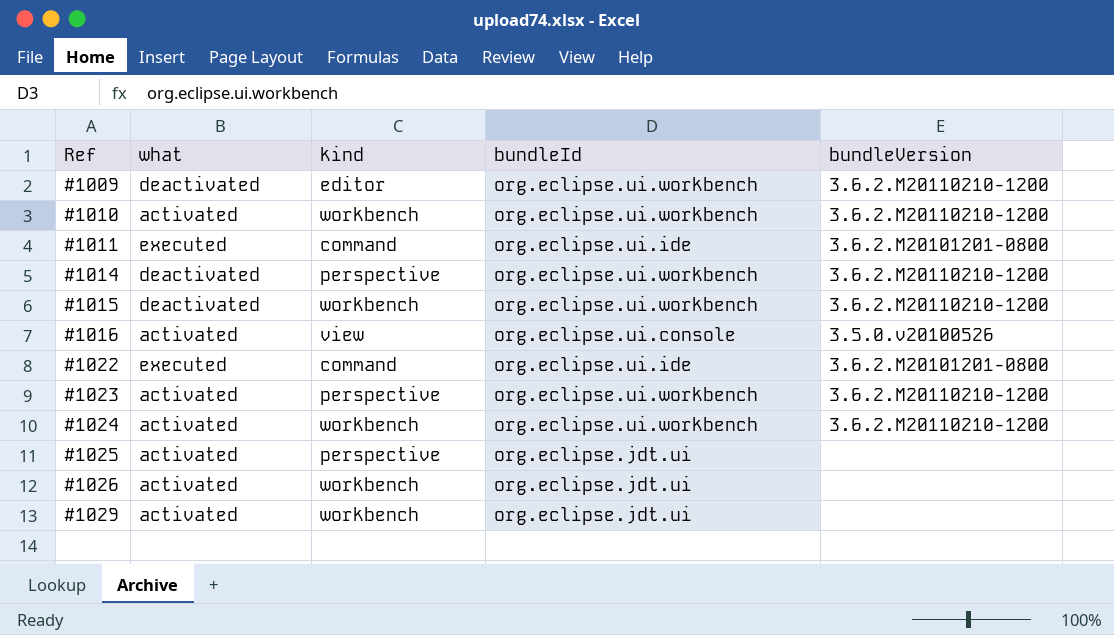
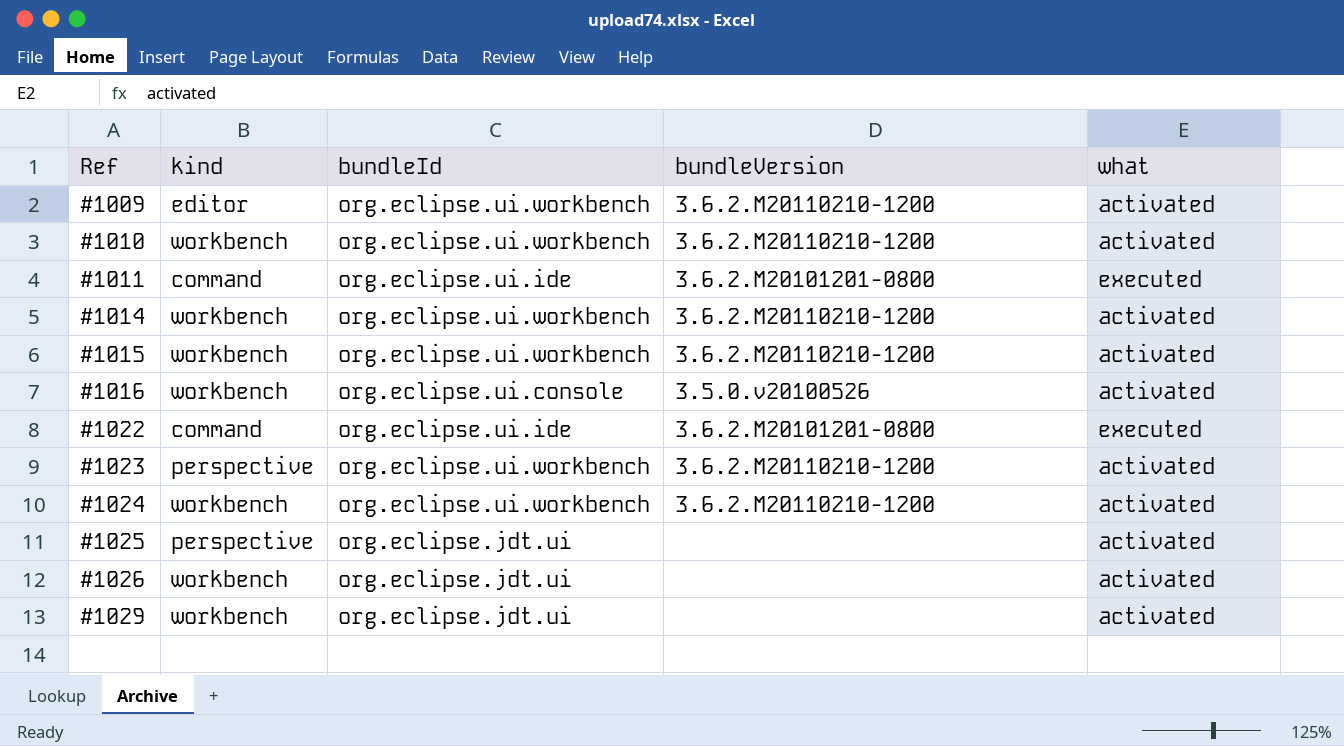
column what | position: 2 -> 5
#1009 | what: deactivated -> activated
#1014 | kind: perspective -> workbench
#1014 | what: deactivated -> activated
#1015 | what: deactivated -> activated
#1016 | kind: view -> workbench

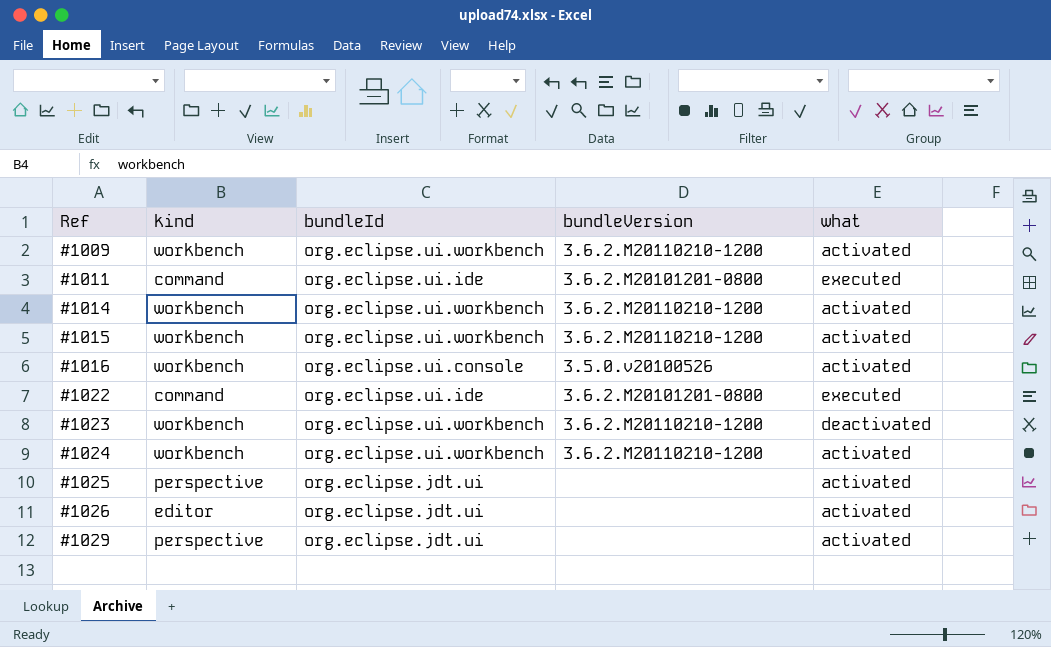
row #1010: workbench | org.eclipse.ui.workbench | 3.6.2.M20110210-1200 | activated -> none
#1009 | kind: editor -> workbench
#1023 | kind: perspective -> workbench
#1023 | what: activated -> deactivated
#1026 | kind: workbench -> editor
#1029 | kind: workbench -> perspective

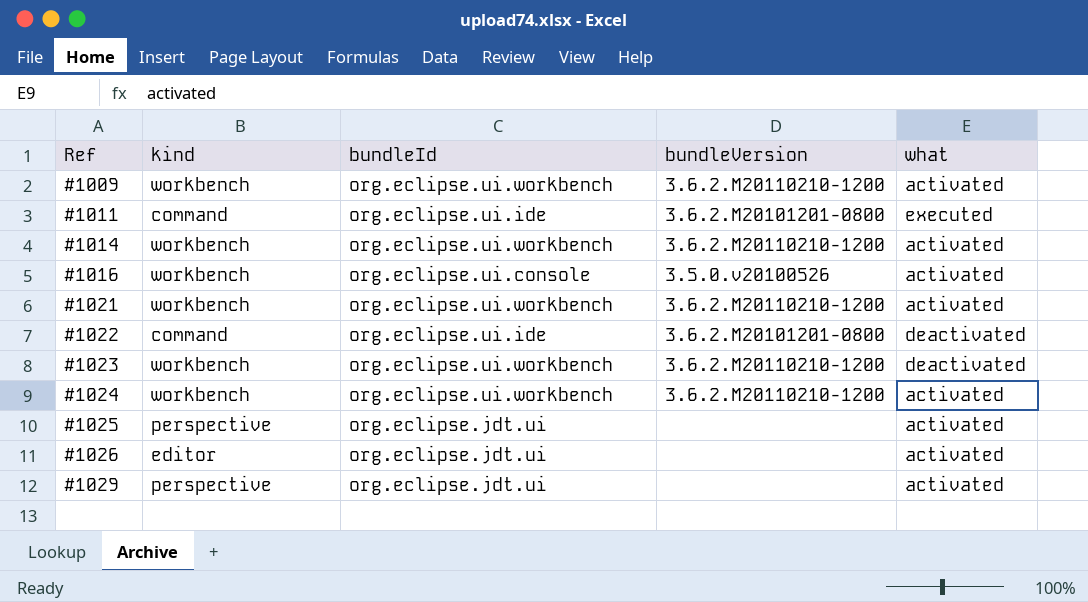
row #1015: workbench | org.eclipse.ui.workbench | 3.6.2.M20110210-1200 | activated -> none
row #1021: none -> workbench | org.eclipse.ui.workbench | 3.6.2.M20110210-1200 | activated
#1022 | what: executed -> deactivated

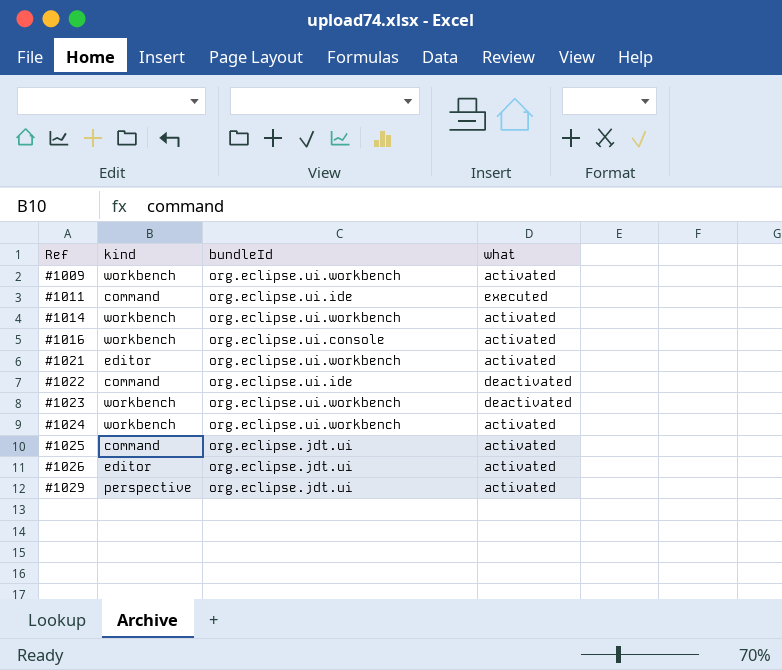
column bundleVersion | position: 4 -> none
#1021 | kind: workbench -> editor
#1025 | kind: perspective -> command

